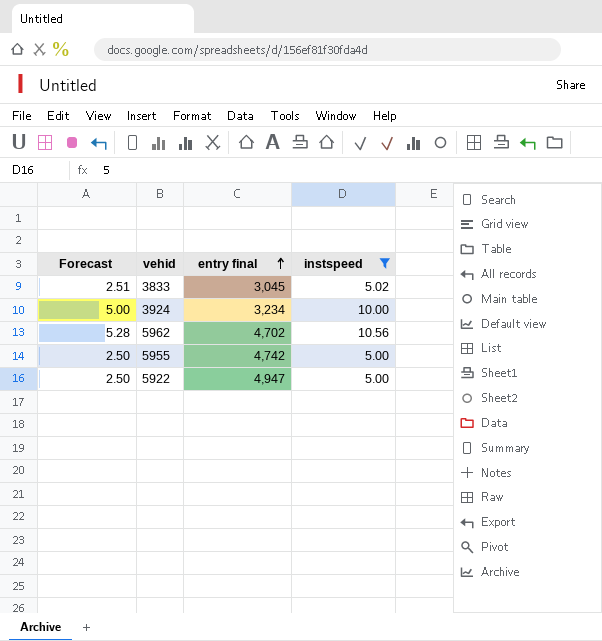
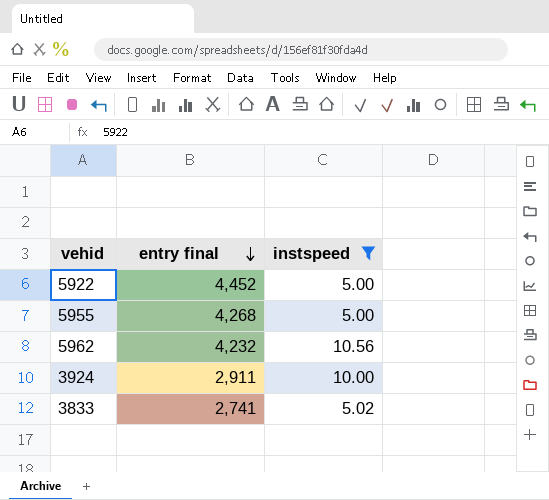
row order: entry final ascending -> entry final descending
column Forecast | formula: [instspeed] * 0.5 -> none
5922 | entry final: 4,947 -> 4,452
5955 | entry final: 4,742 -> 4,268
5962 | entry final: 4,702 -> 4,232
3924 | entry final: 3,234 -> 2,911
3833 | entry final: 3,045 -> 2,741

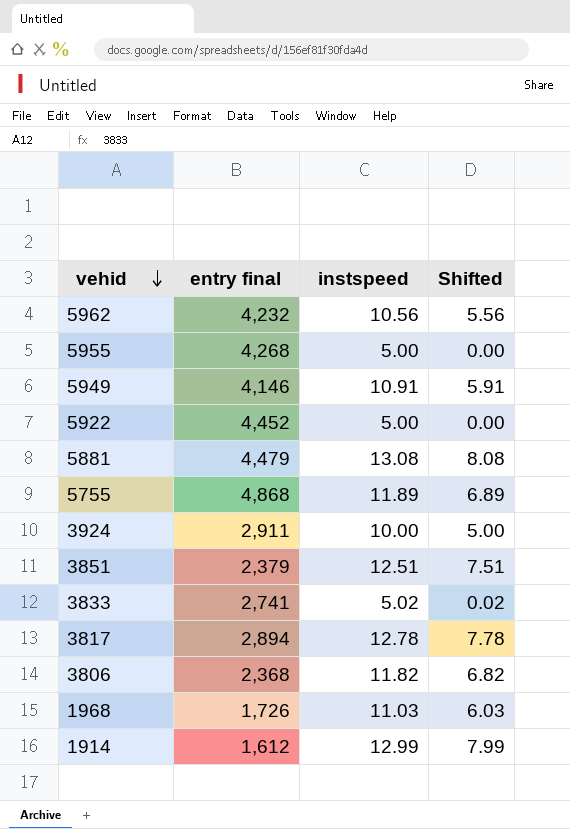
filter: instspeed <= 10.56 -> none
row order: entry final descending -> vehid descending
column Shifted | formula: none -> [instspeed] - 5

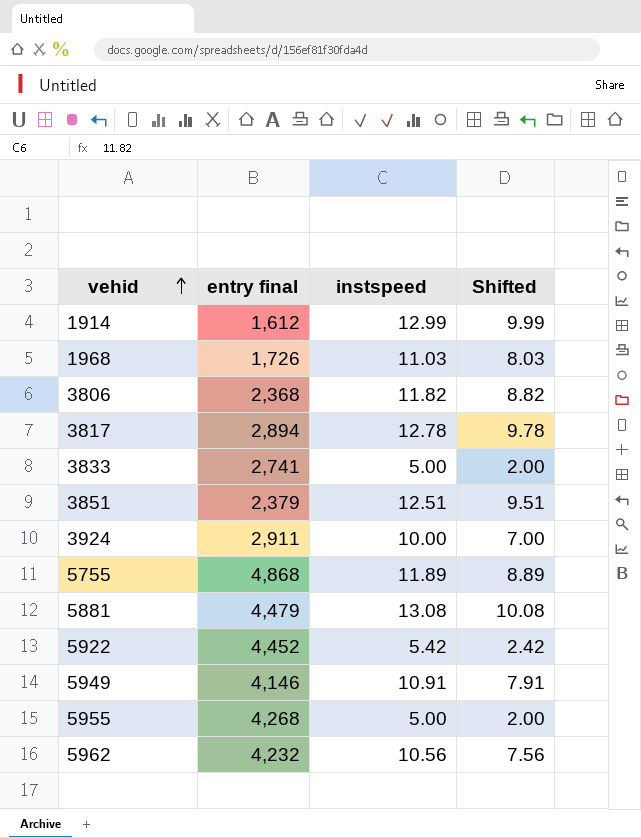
row order: vehid descending -> vehid ascending
column Shifted | formula: [instspeed] - 5 -> [instspeed] - 3
3833 | instspeed: 5.02 -> 5.00
5922 | instspeed: 5.00 -> 5.42

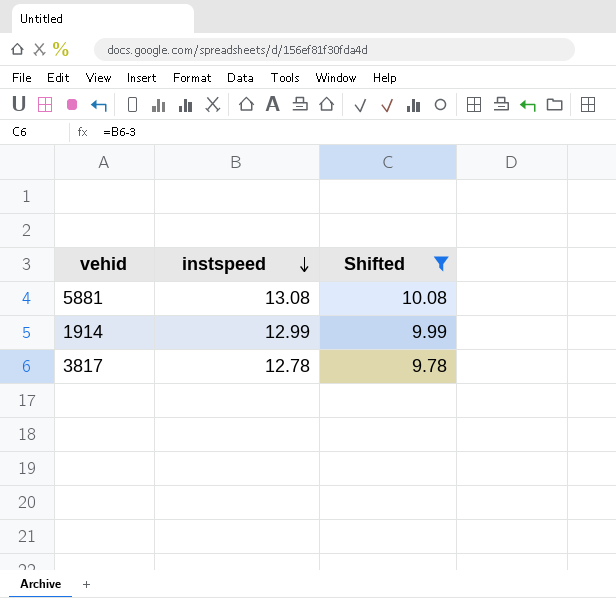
filter: none -> Shifted >= 9.78
row order: vehid ascending -> instspeed descending
column entry final | position: 2 -> none

